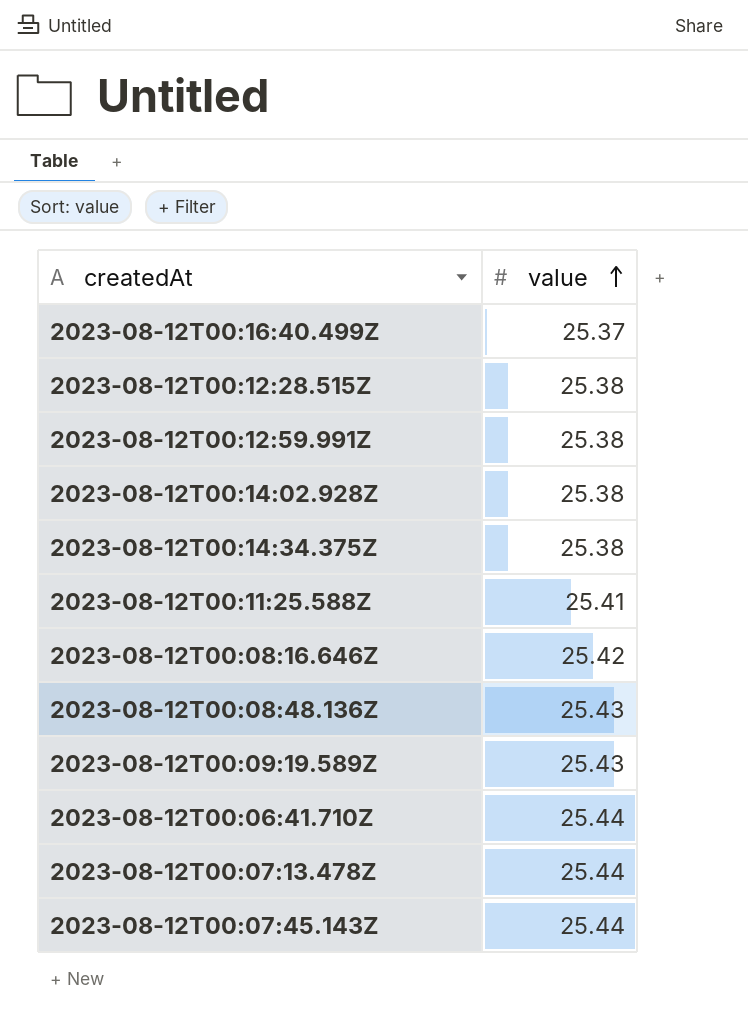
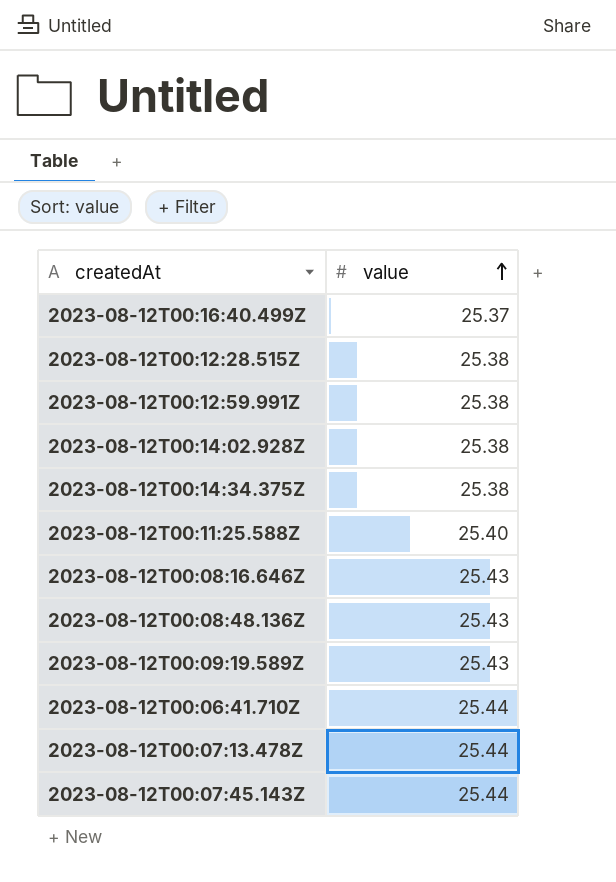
2023-08-12T00:11:25.588Z | value: 25.41 -> 25.40
2023-08-12T00:08:16.646Z | value: 25.42 -> 25.43

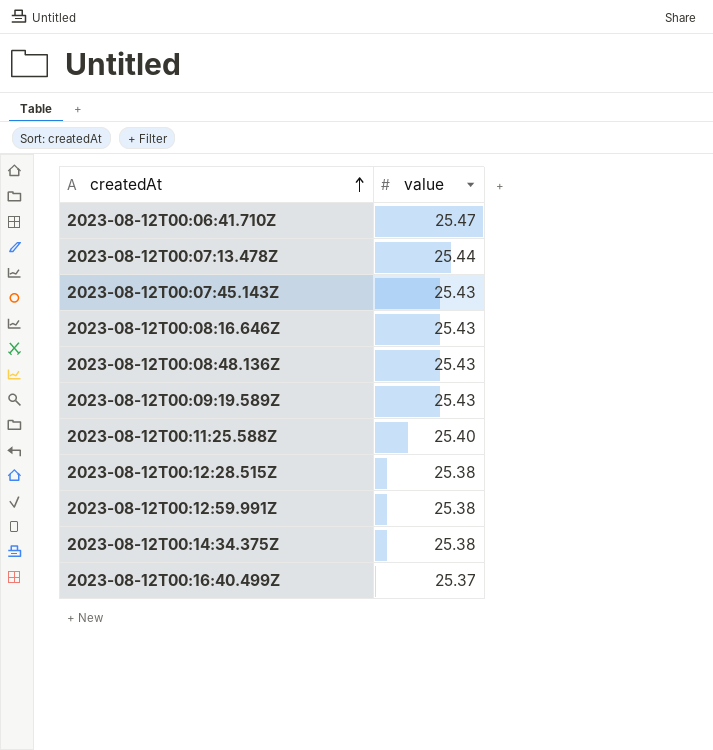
row order: value ascending -> createdAt ascending
row 2023-08-12T00:14:02.928Z: 25.38 -> none
2023-08-12T00:06:41.710Z | value: 25.44 -> 25.47
2023-08-12T00:07:45.143Z | value: 25.44 -> 25.43

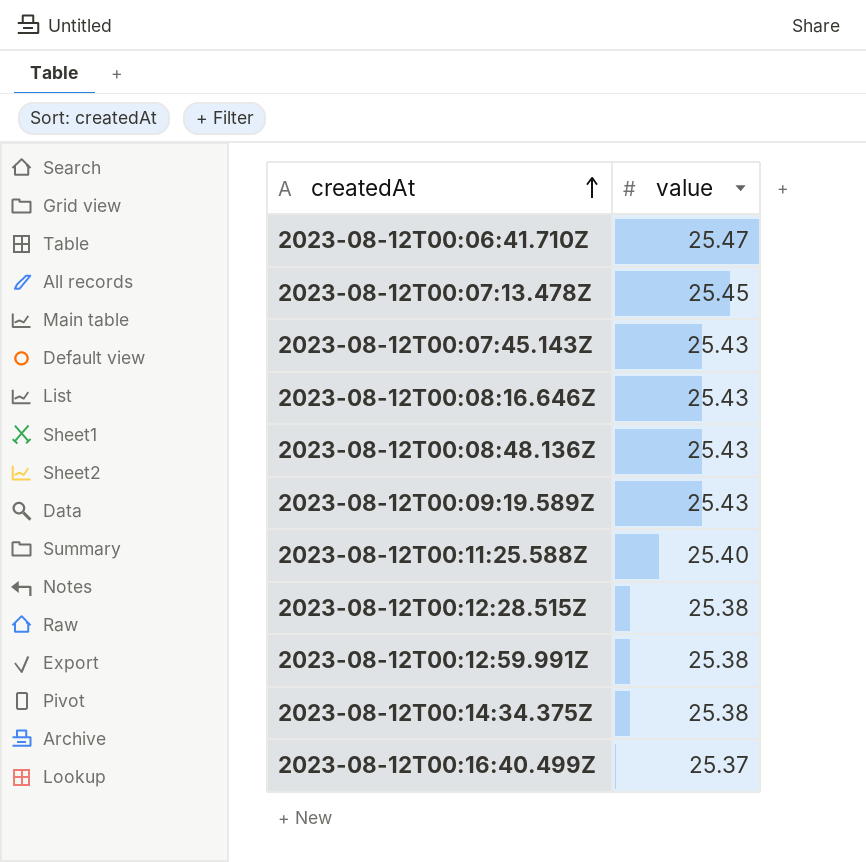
2023-08-12T00:07:13.478Z | value: 25.44 -> 25.45

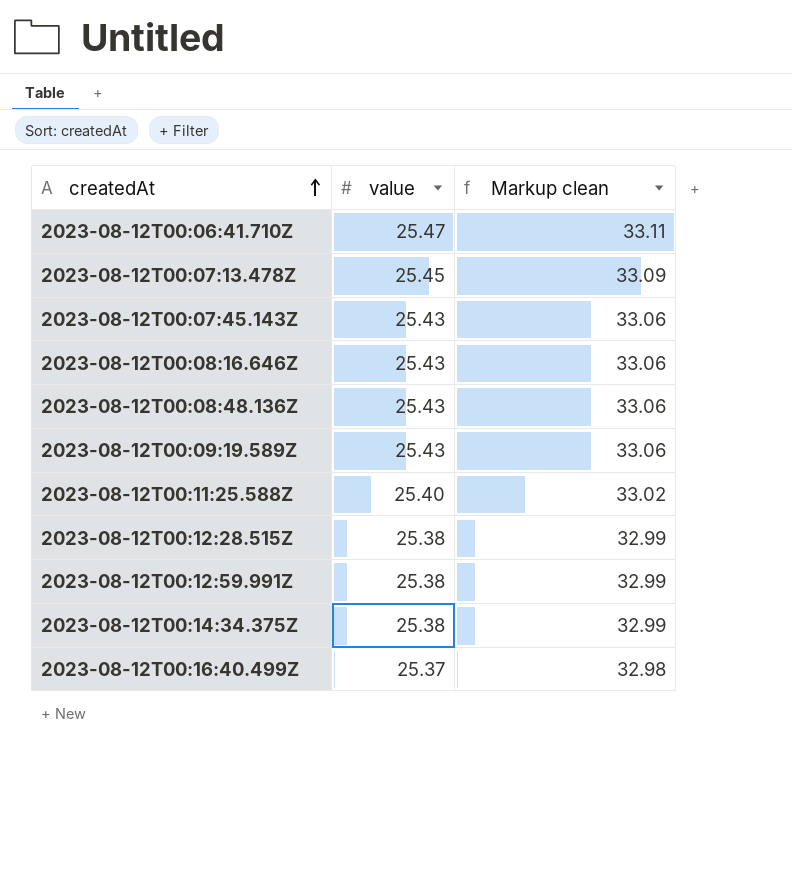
column Markup clean | formula: none -> [value] * 1.3

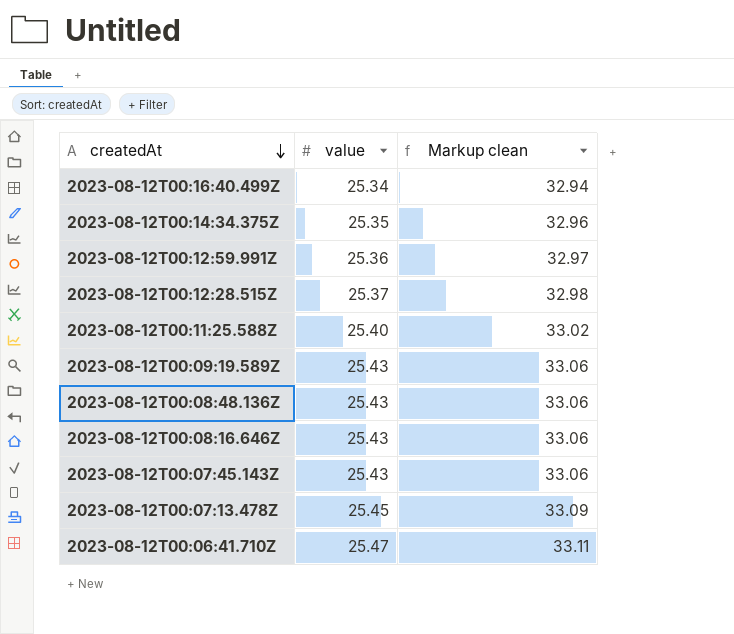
row order: createdAt ascending -> createdAt descending
2023-08-12T00:16:40.499Z | value: 25.37 -> 25.34
2023-08-12T00:16:40.499Z | Markup clean: 32.98 -> 32.94
2023-08-12T00:14:34.375Z | value: 25.38 -> 25.35
2023-08-12T00:14:34.375Z | Markup clean: 32.99 -> 32.96
2023-08-12T00:12:59.991Z | value: 25.38 -> 25.36
2023-08-12T00:12:59.991Z | Markup clean: 32.99 -> 32.97
2023-08-12T00:12:28.515Z | value: 25.38 -> 25.37
2023-08-12T00:12:28.515Z | Markup clean: 32.99 -> 32.98

